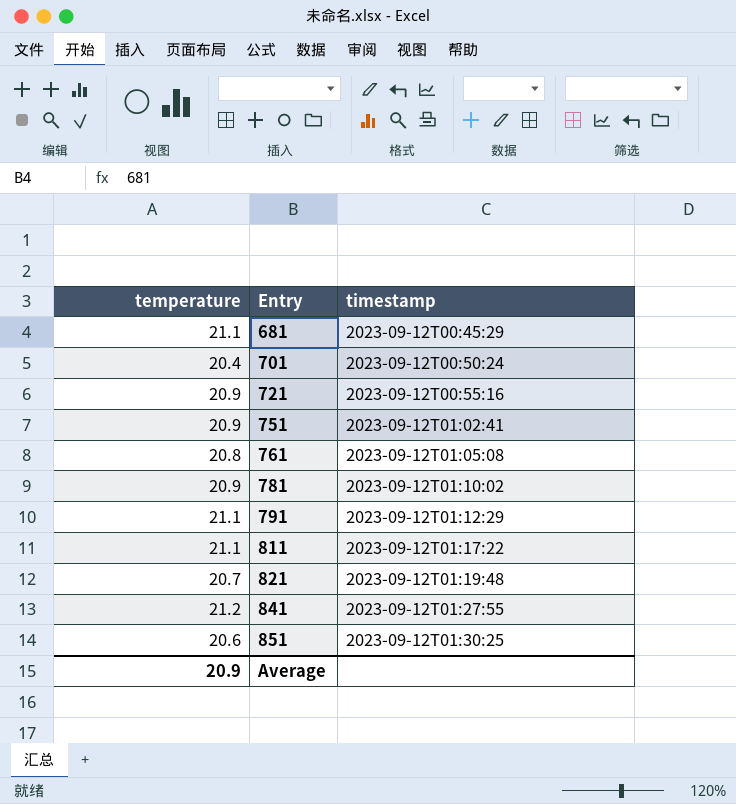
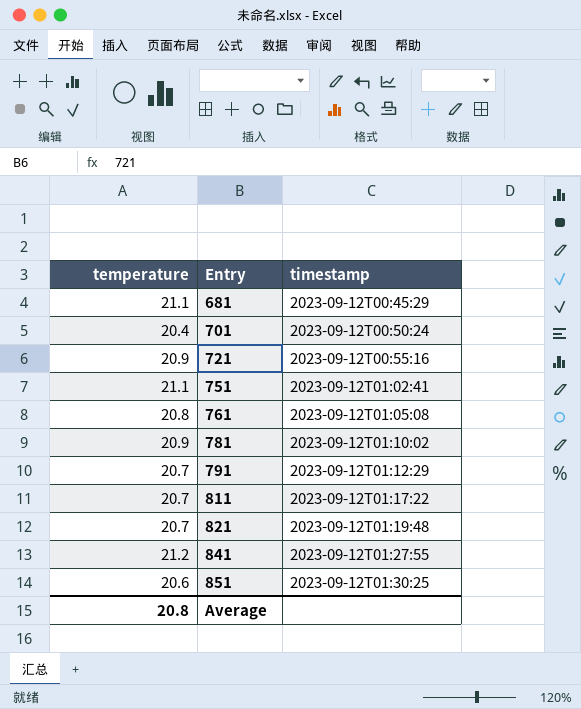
751 | temperature: 20.9 -> 21.1
791 | temperature: 21.1 -> 20.7
811 | temperature: 21.1 -> 20.7
Average | temperature: 20.9 -> 20.8

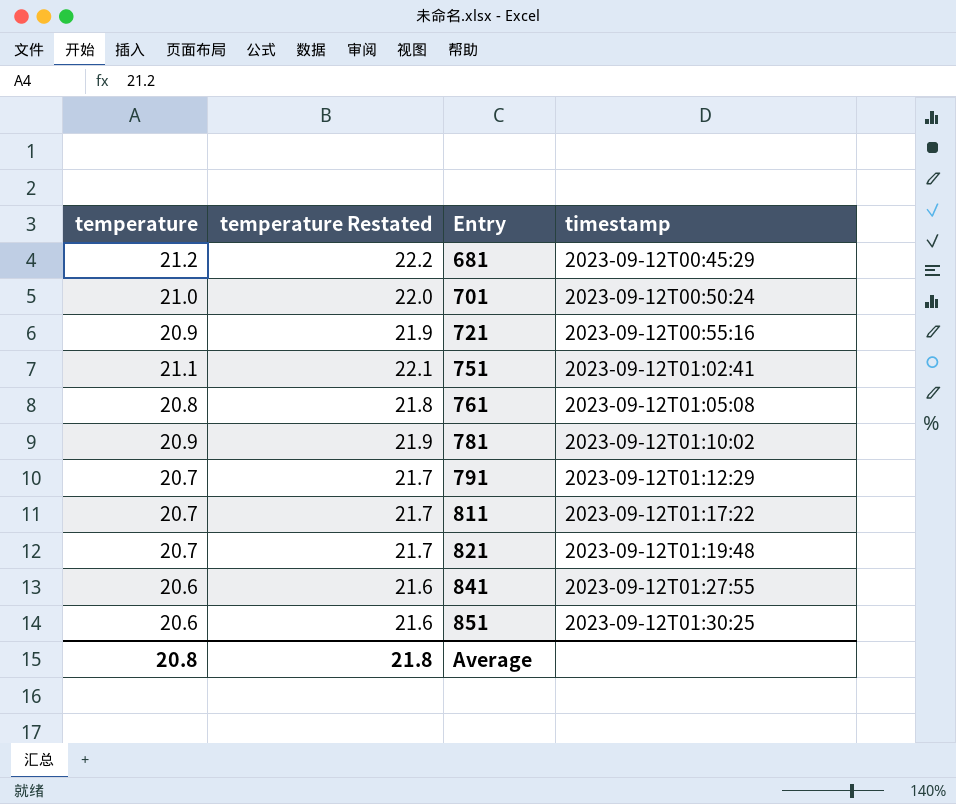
column temperature Restated | formula: none -> [temperature] + 1
681 | temperature: 21.1 -> 21.2
701 | temperature: 20.4 -> 21.0
841 | temperature: 21.2 -> 20.6

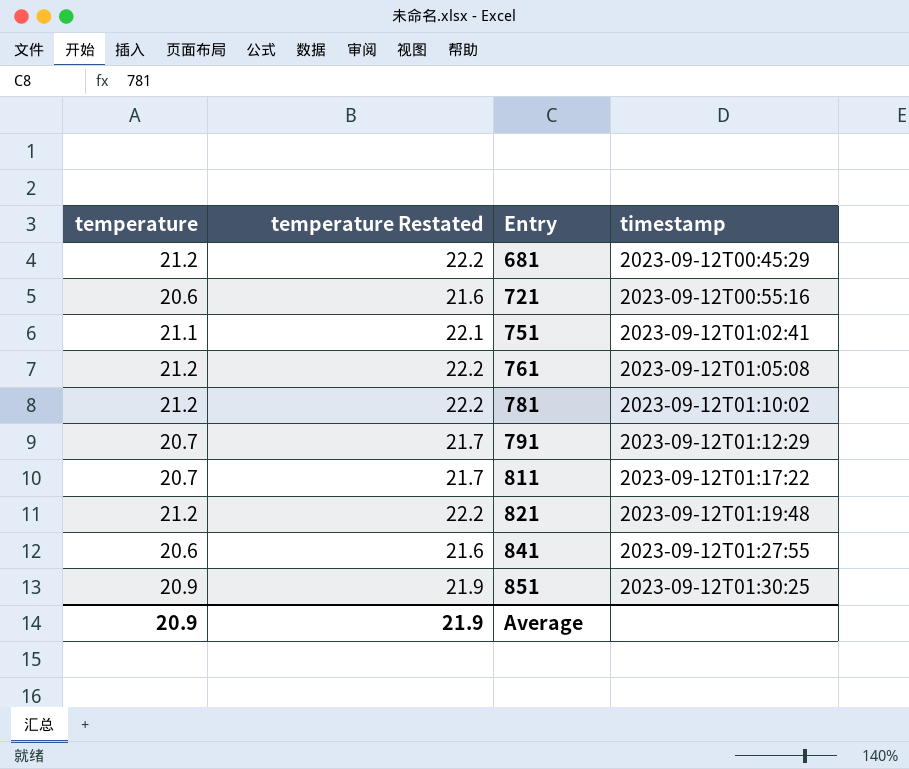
row 701: 21.0 | 22.0 | 2023-09-12T00:50:24 -> none
721 | temperature: 20.9 -> 20.6
721 | temperature Restated: 21.9 -> 21.6
761 | temperature: 20.8 -> 21.2
761 | temperature Restated: 21.8 -> 22.2
781 | temperature: 20.9 -> 21.2
781 | temperature Restated: 21.9 -> 22.2
821 | temperature: 20.7 -> 21.2
821 | temperature Restated: 21.7 -> 22.2
851 | temperature: 20.6 -> 20.9
851 | temperature Restated: 21.6 -> 21.9
Average | temperature: 20.8 -> 20.9
Average | temperature Restated: 21.8 -> 21.9

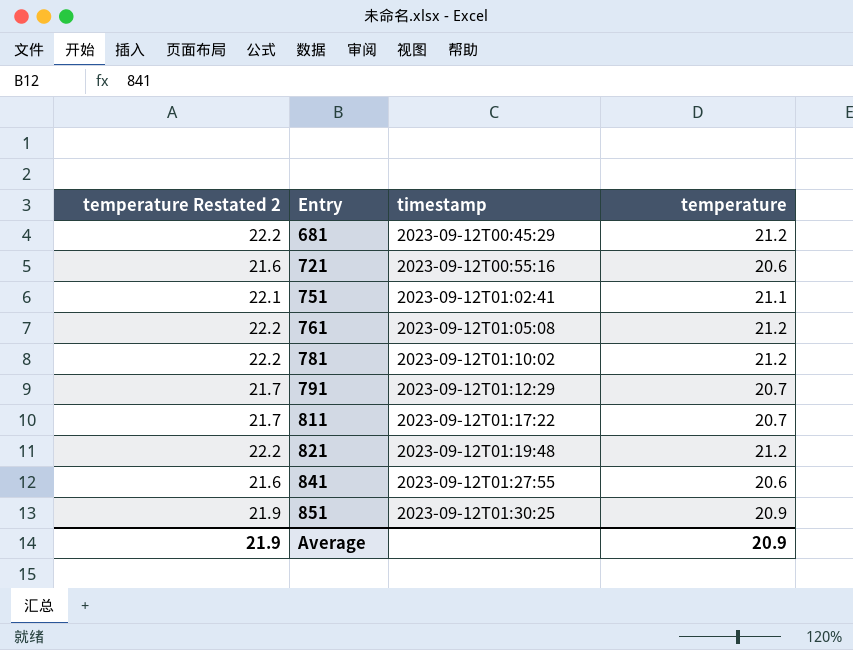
column name: temperature Restated -> temperature Restated 2
column temperature | position: 1 -> 4

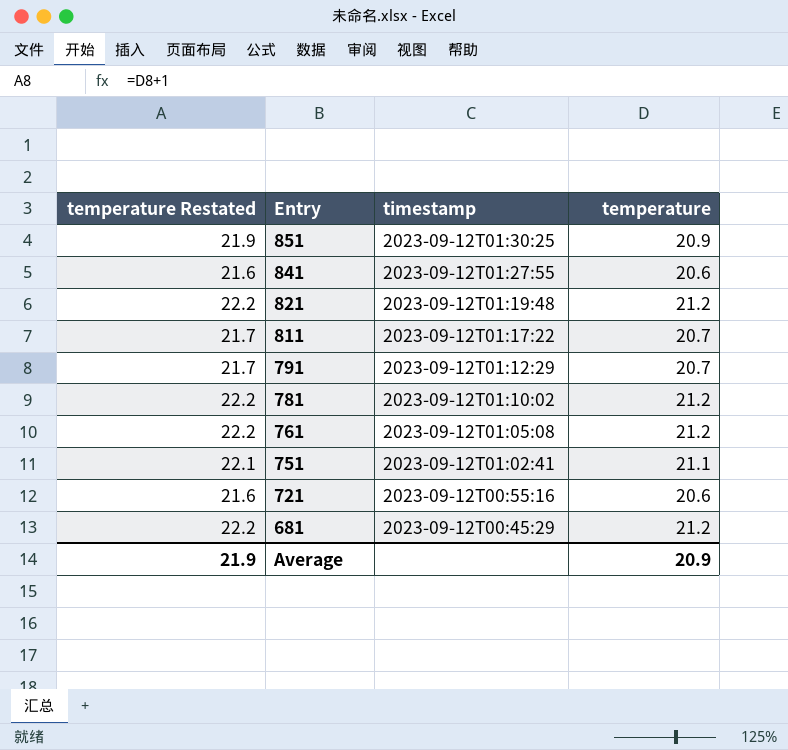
row order: Entry ascending -> Entry descending
column name: temperature Restated 2 -> temperature Restated

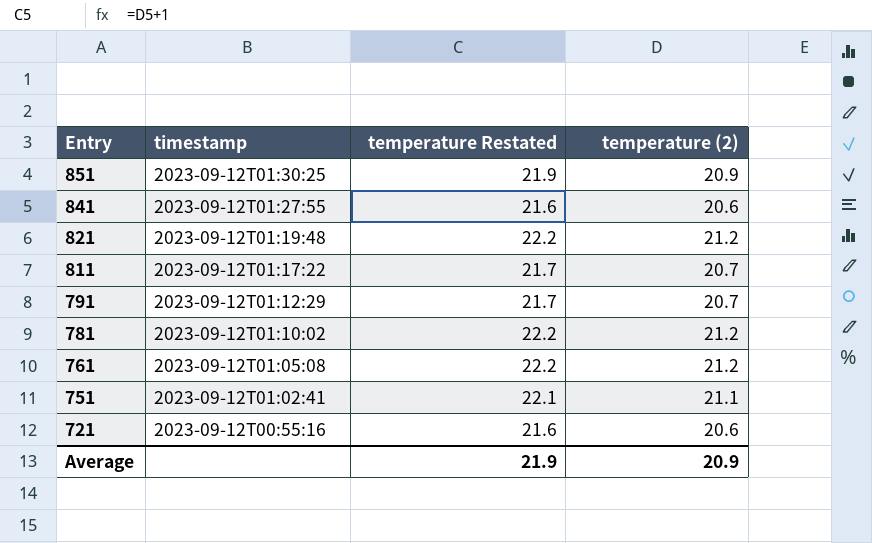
column temperature Restated | position: 1 -> 3
column name: temperature -> temperature (2)
row 681: 22.2 | 2023-09-12T00:45:29 | 21.2 -> none

